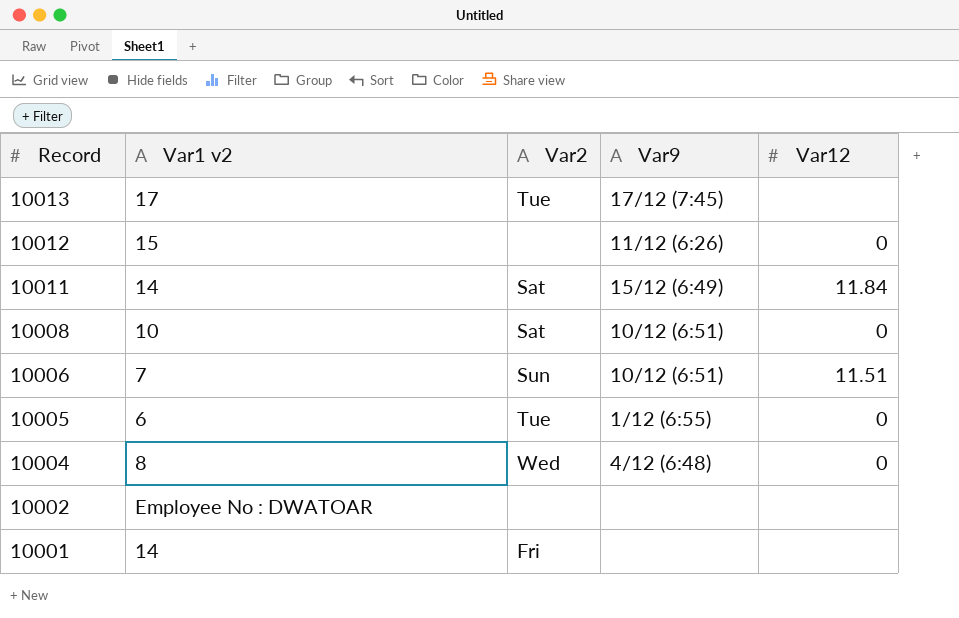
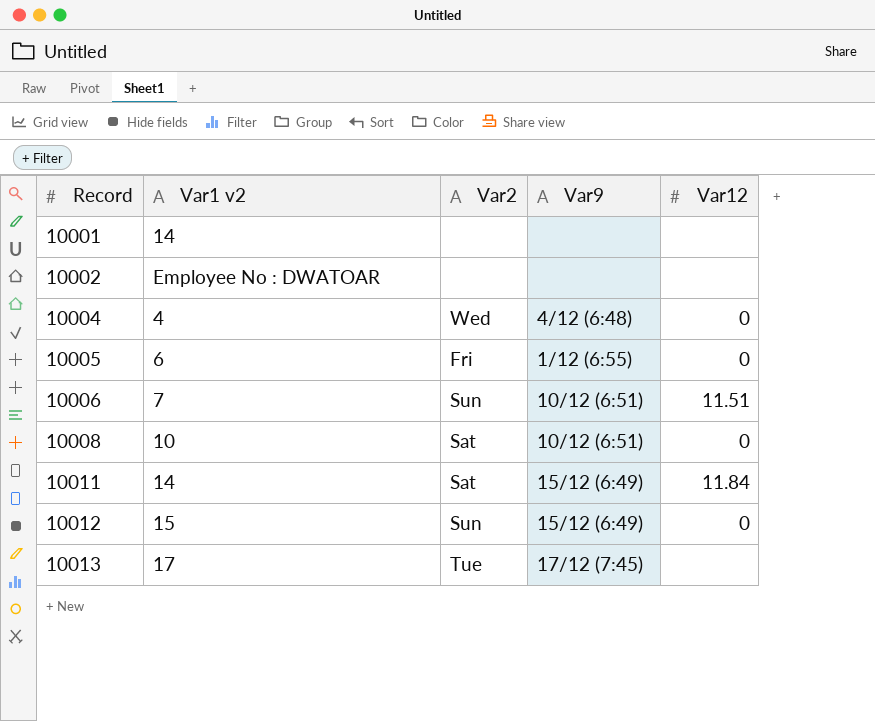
row order: Record descending -> Record ascending
10001 | Var2: Fri -> none
10004 | Var1 v2: 8 -> 4
10005 | Var2: Tue -> Fri
10012 | Var2: none -> Sun
10012 | Var9: 11/12 (6:26) -> 15/12 (6:49)

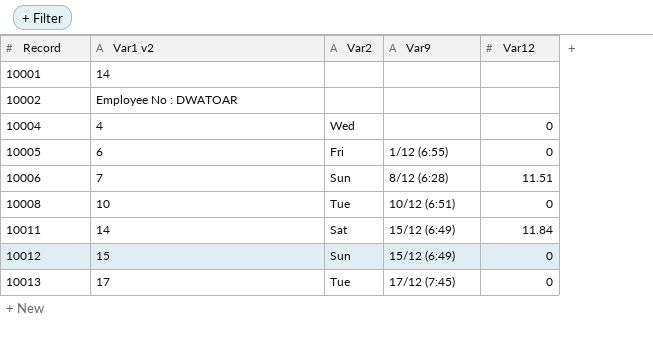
10004 | Var9: 4/12 (6:48) -> none
10006 | Var9: 10/12 (6:51) -> 8/12 (6:28)
10008 | Var2: Sat -> Tue
10013 | Var12: none -> 0

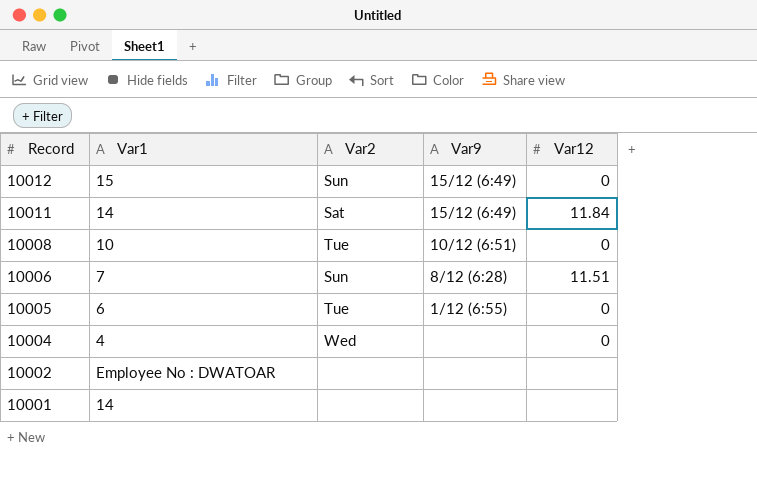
row order: Record ascending -> Record descending
column name: Var1 v2 -> Var1
row 10013: 17 | Tue | 17/12 (7:45) | 0 -> none
10005 | Var2: Fri -> Tue

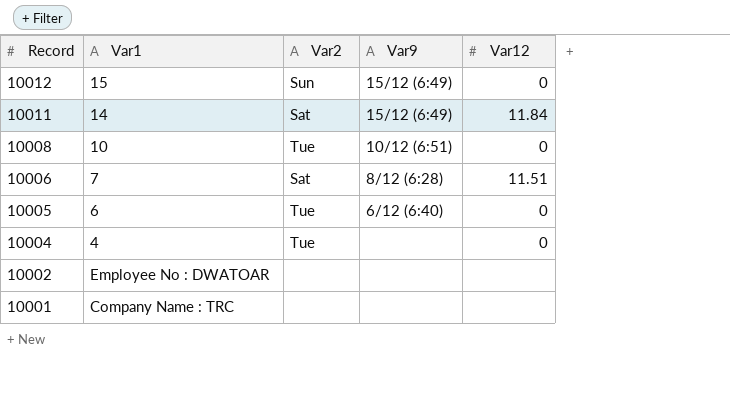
10006 | Var2: Sun -> Sat
10005 | Var9: 1/12 (6:55) -> 6/12 (6:40)
10004 | Var2: Wed -> Tue
10001 | Var1: 14 -> Company Name : TRC

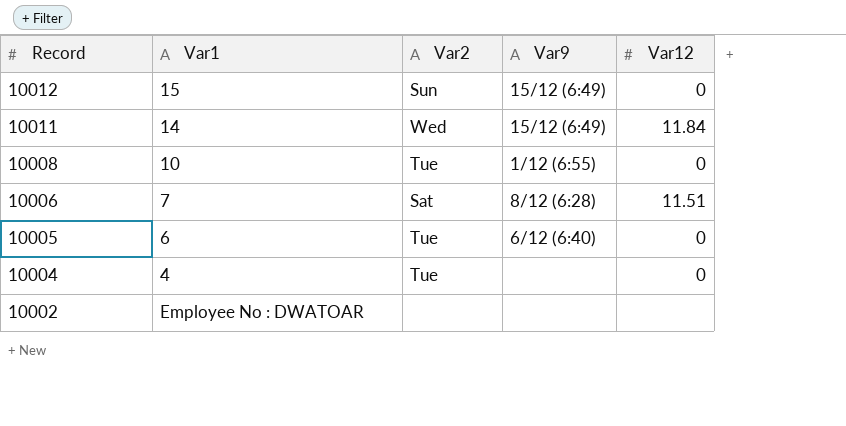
row 10001: Company Name : TRC | none | none | none -> none
10011 | Var2: Sat -> Wed
10008 | Var9: 10/12 (6:51) -> 1/12 (6:55)

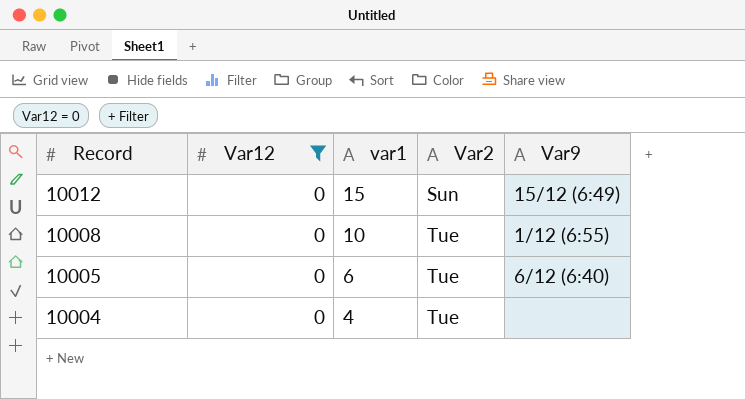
filter: none -> Var12 = 0
column Var12 | position: 5 -> 2
column name: Var1 -> var1

